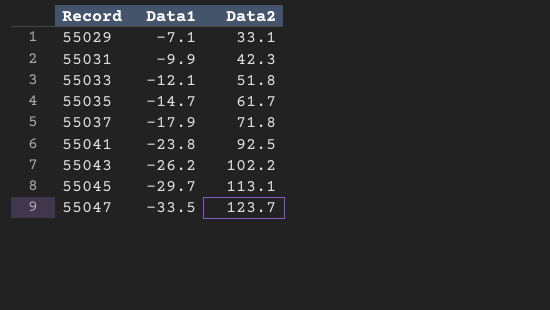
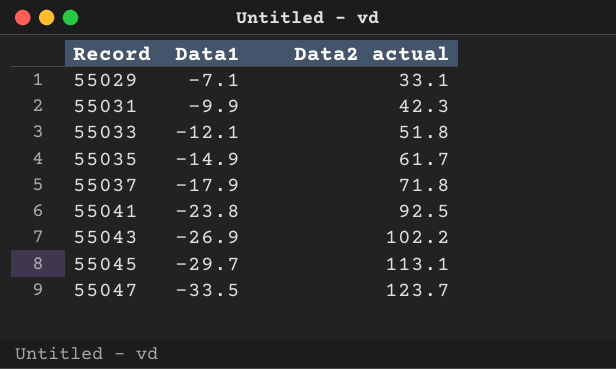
column name: Data2 -> Data2 actual
55035 | Data1: -14.7 -> -14.9
55043 | Data1: -26.2 -> -26.9

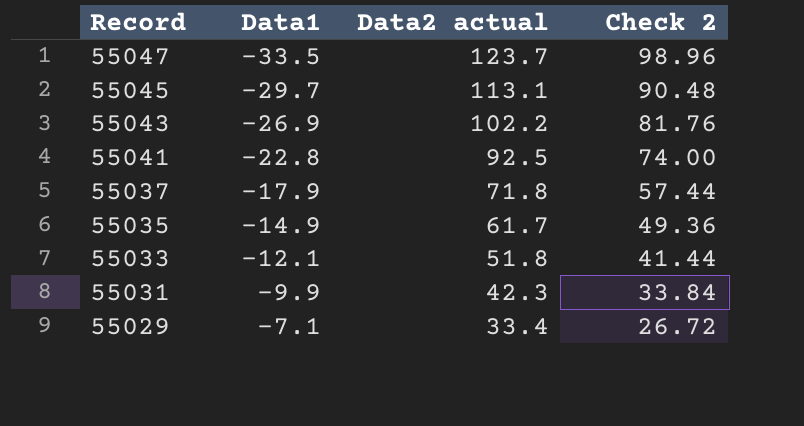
row order: Record ascending -> Record descending
column Check 2 | formula: none -> [Data2 actual] * 0.8
55041 | Data1: -23.8 -> -22.8
55029 | Data2 actual: 33.1 -> 33.4

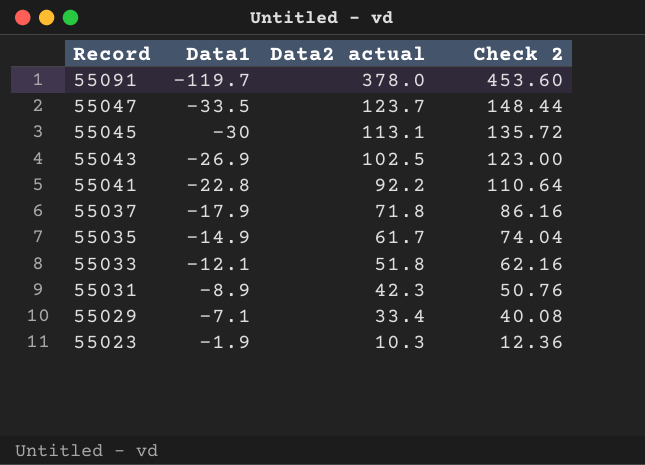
column Check 2 | formula: [Data2 actual] * 0.8 -> [Data2 actual] * 1.2
row 55091: none -> -119.7 | 378.0 | 453.60
55045 | Data1: -29.7 -> -30
55043 | Data2 actual: 102.2 -> 102.5
55041 | Data2 actual: 92.5 -> 92.2
55031 | Data1: -9.9 -> -8.9
row 55023: none -> -1.9 | 10.3 | 12.36

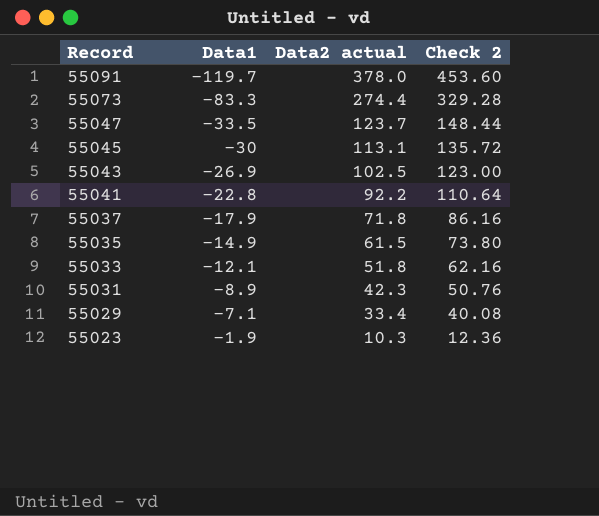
row 55073: none -> -83.3 | 274.4 | 329.28
55035 | Data2 actual: 61.7 -> 61.5
55035 | Check 2: 74.04 -> 73.80

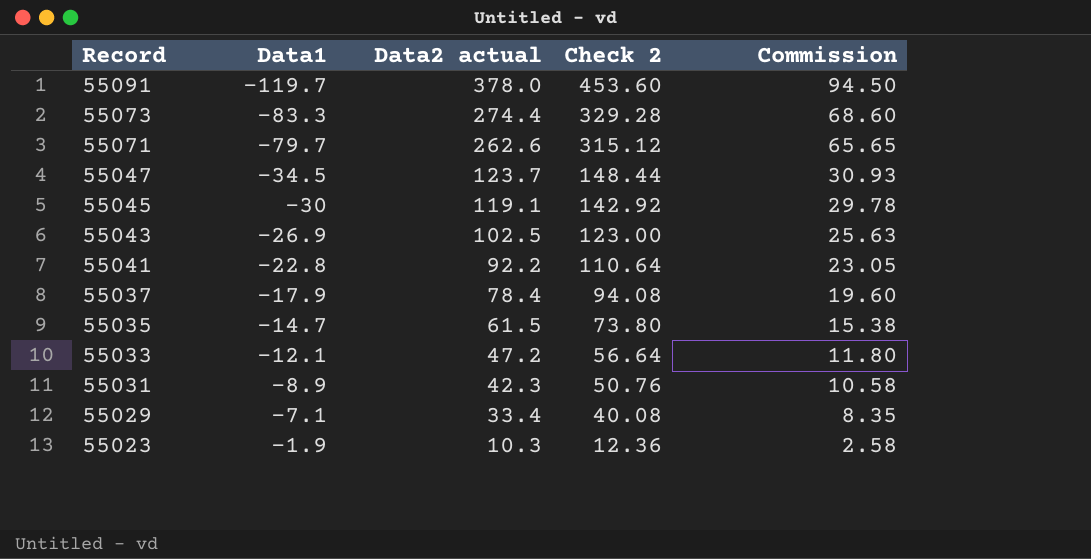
column Commission | formula: none -> [Data2 actual] * 0.25
row 55071: none -> -79.7 | 262.6 | 315.12 | 65.65
55047 | Data1: -33.5 -> -34.5
55045 | Data2 actual: 113.1 -> 119.1
55045 | Check 2: 135.72 -> 142.92
55037 | Data2 actual: 71.8 -> 78.4
55037 | Check 2: 86.16 -> 94.08
55035 | Data1: -14.9 -> -14.7
55033 | Data2 actual: 51.8 -> 47.2
55033 | Check 2: 62.16 -> 56.64

